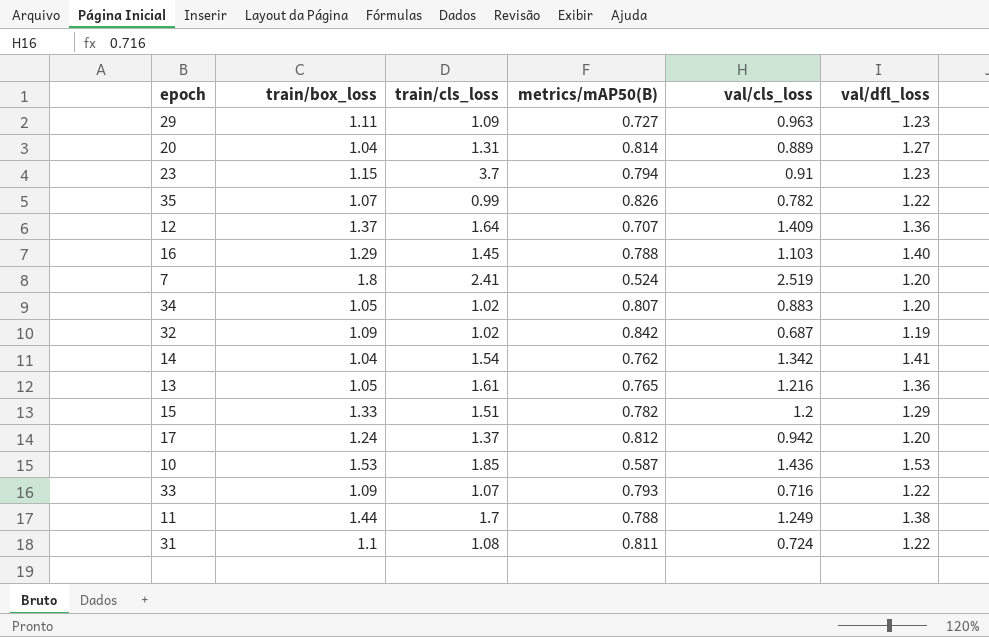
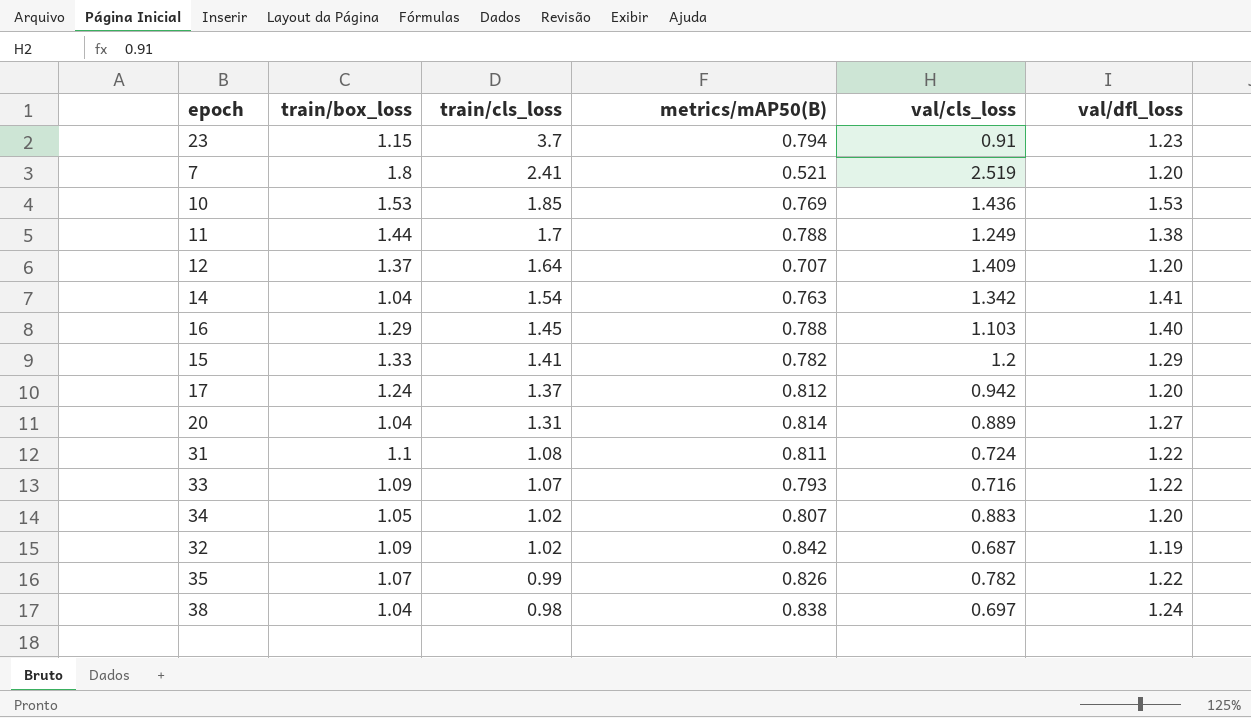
row order: none -> train/cls_loss descending
row 29: 1.11 | 1.09 | 0.727 | 0.963 | 1.23 -> none
row 13: 1.05 | 1.61 | 0.765 | 1.216 | 1.36 -> none
7 | metrics/mAP50(B): 0.524 -> 0.521
10 | metrics/mAP50(B): 0.587 -> 0.769
12 | val/dfl_loss: 1.36 -> 1.20
14 | metrics/mAP50(B): 0.762 -> 0.763
15 | train/cls_loss: 1.51 -> 1.41
row 38: none -> 1.04 | 0.98 | 0.838 | 0.697 | 1.24

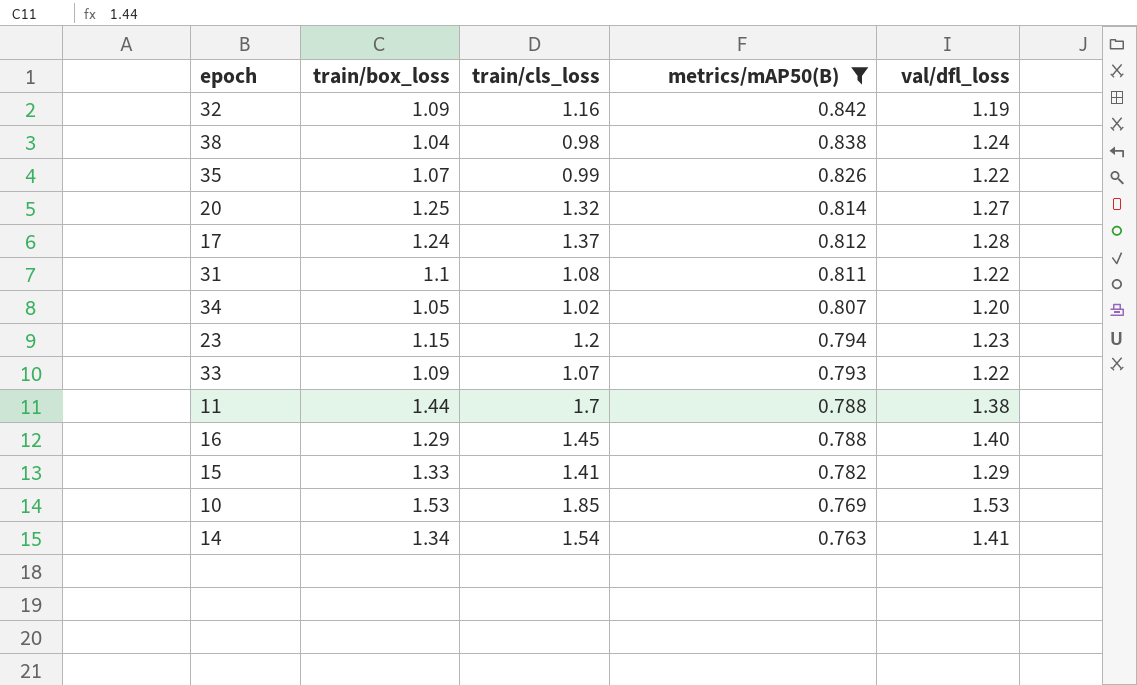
filter: none -> metrics/mAP50(B) >= 0.763
row order: train/cls_loss descending -> metrics/mAP50(B) descending
column val/cls_loss | position: 5 -> none
32 | train/cls_loss: 1.02 -> 1.16
20 | train/box_loss: 1.04 -> 1.25
20 | train/cls_loss: 1.31 -> 1.32
17 | val/dfl_loss: 1.20 -> 1.28
23 | train/cls_loss: 3.7 -> 1.2
14 | train/box_loss: 1.04 -> 1.34

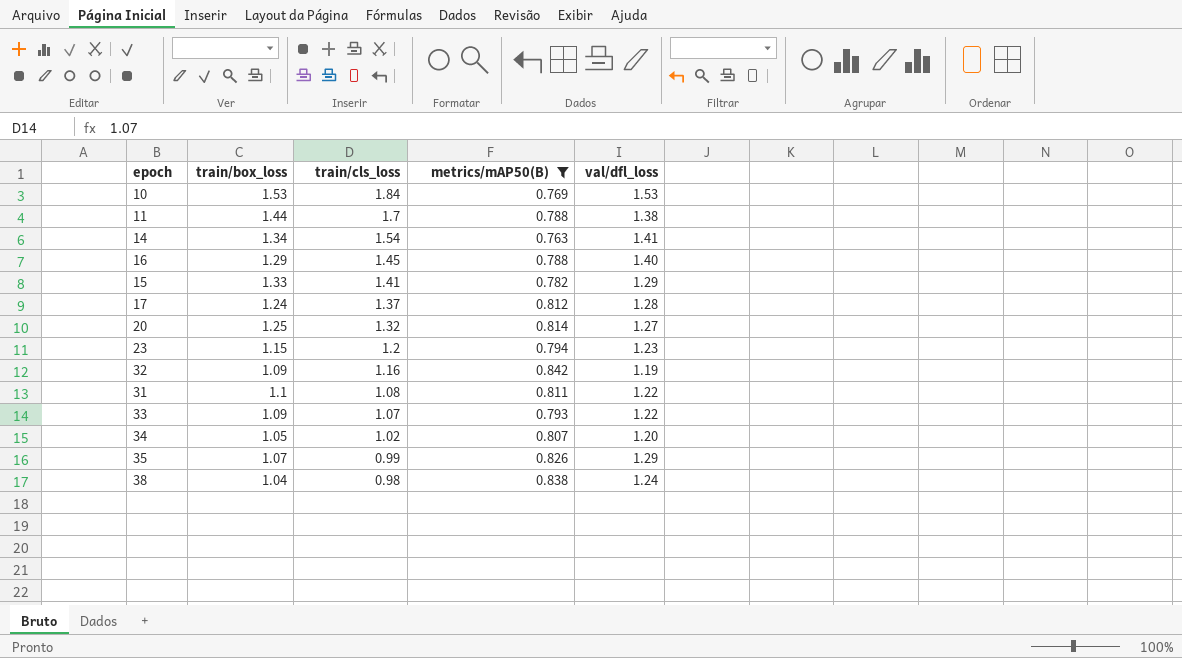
row order: metrics/mAP50(B) descending -> train/cls_loss descending
10 | train/cls_loss: 1.85 -> 1.84
35 | val/dfl_loss: 1.22 -> 1.29

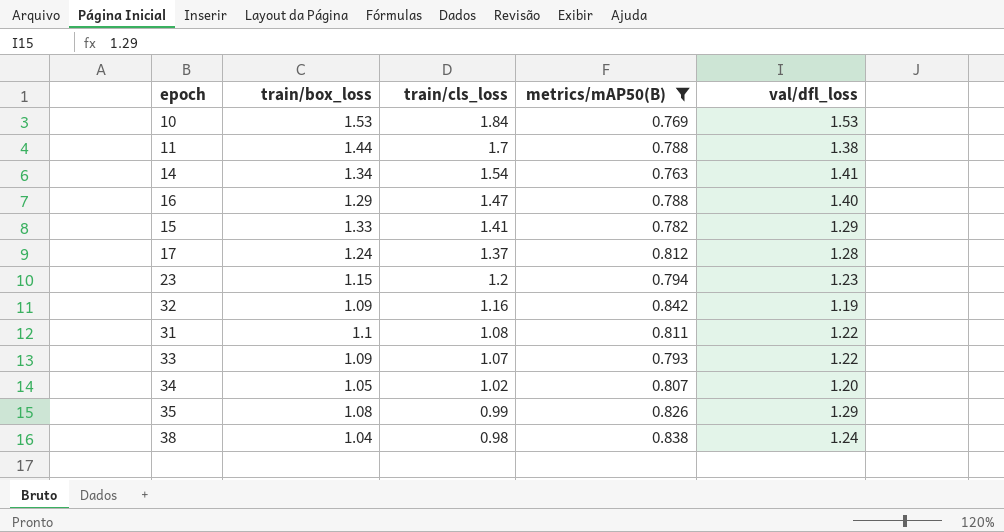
row 20: 1.25 | 1.32 | 0.814 | 1.27 -> none
16 | train/cls_loss: 1.45 -> 1.47
35 | train/box_loss: 1.07 -> 1.08

